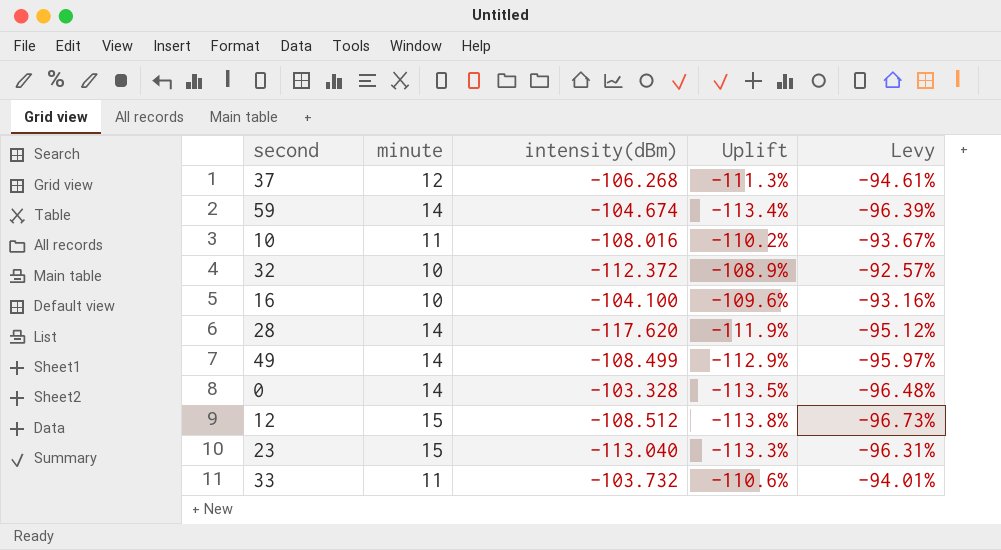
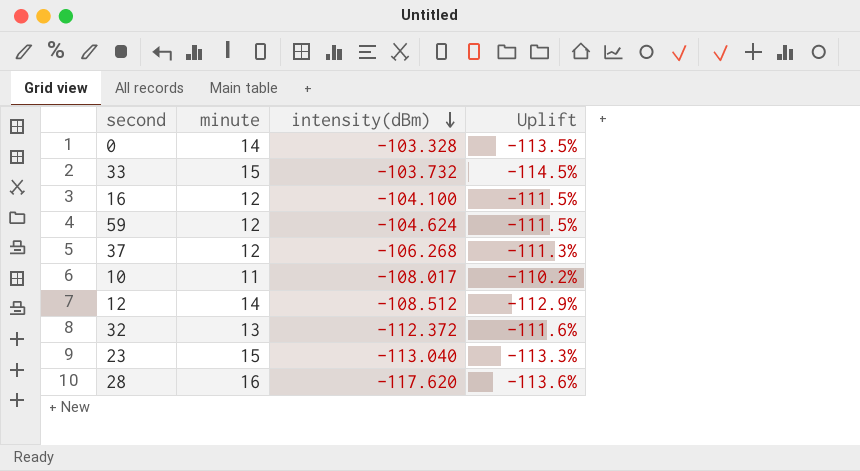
row order: none -> intensity(dBm) descending
column Levy | formula: [Uplift] * 0.85 -> none
row 49: 14 | -108.499 | -112.9% | -95.97% -> none
33 | minute: 11 -> 15
33 | Uplift: -110.6% -> -114.5%
16 | minute: 10 -> 12
16 | Uplift: -109.6% -> -111.5%
59 | minute: 14 -> 12
59 | intensity(dBm): -104.674 -> -104.624
59 | Uplift: -113.4% -> -111.5%
10 | intensity(dBm): -108.016 -> -108.017
12 | minute: 15 -> 14
12 | Uplift: -113.8% -> -112.9%
32 | minute: 10 -> 13
32 | Uplift: -108.9% -> -111.6%
28 | minute: 14 -> 16
28 | Uplift: -111.9% -> -113.6%

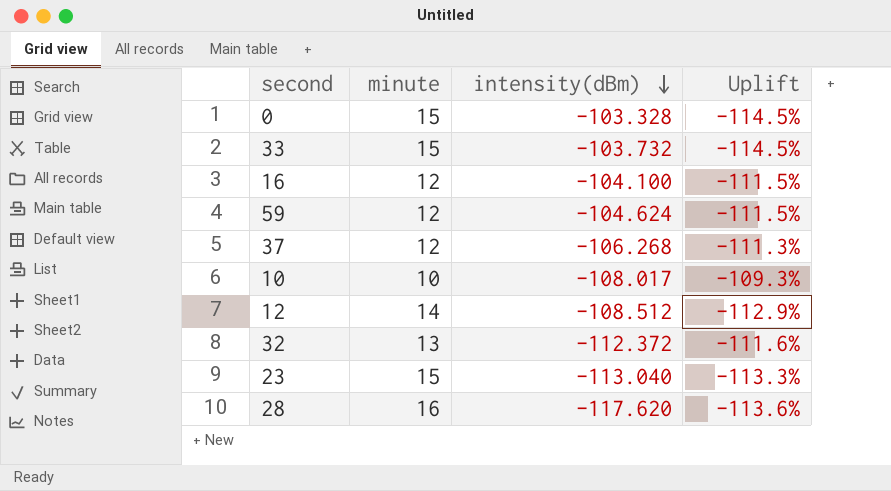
0 | minute: 14 -> 15
0 | Uplift: -113.5% -> -114.5%
10 | minute: 11 -> 10
10 | Uplift: -110.2% -> -109.3%

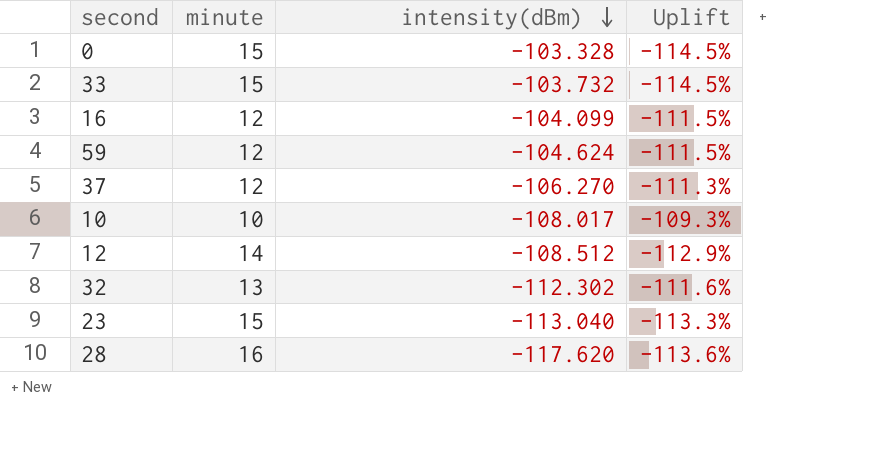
16 | intensity(dBm): -104.100 -> -104.099
37 | intensity(dBm): -106.268 -> -106.270
32 | intensity(dBm): -112.372 -> -112.302

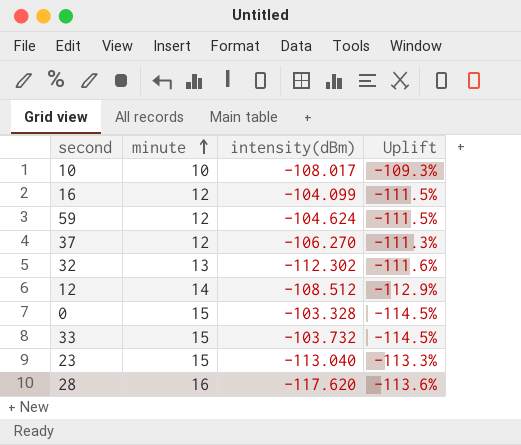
row order: intensity(dBm) descending -> minute ascending

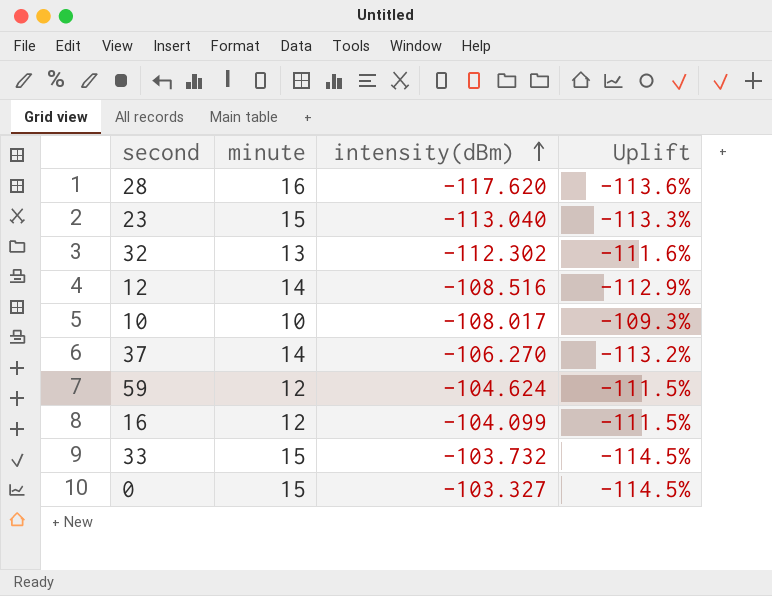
row order: minute ascending -> intensity(dBm) ascending
12 | intensity(dBm): -108.512 -> -108.516
37 | minute: 12 -> 14
37 | Uplift: -111.3% -> -113.2%
0 | intensity(dBm): -103.328 -> -103.327

